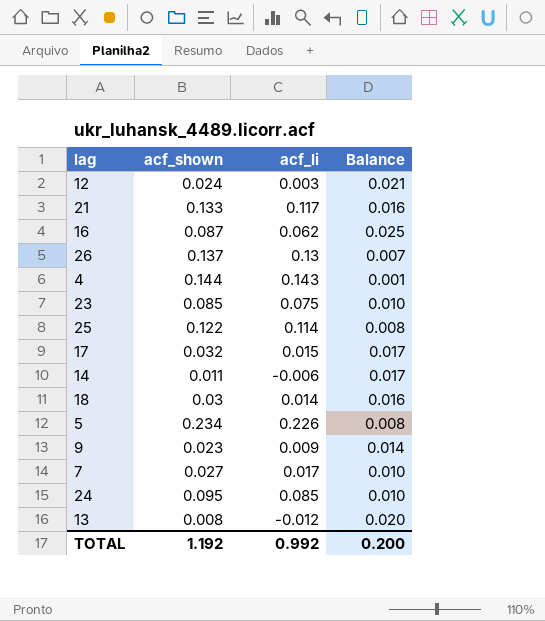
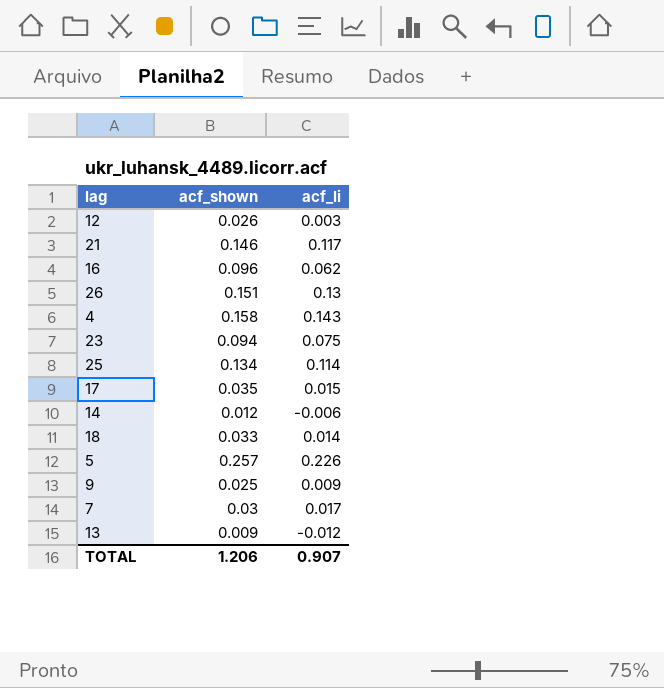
column Balance | formula: [acf_shown] - [acf_li] -> none
row 24: 0.095 | 0.085 | 0.010 -> none
12 | acf_shown: 0.024 -> 0.026
21 | acf_shown: 0.133 -> 0.146
16 | acf_shown: 0.087 -> 0.096
26 | acf_shown: 0.137 -> 0.151
4 | acf_shown: 0.144 -> 0.158
23 | acf_shown: 0.085 -> 0.094
25 | acf_shown: 0.122 -> 0.134
17 | acf_shown: 0.032 -> 0.035
14 | acf_shown: 0.011 -> 0.012
18 | acf_shown: 0.03 -> 0.033
5 | acf_shown: 0.234 -> 0.257
9 | acf_shown: 0.023 -> 0.025
7 | acf_shown: 0.027 -> 0.03
13 | acf_shown: 0.008 -> 0.009
TOTAL | acf_shown: 1.192 -> 1.206
TOTAL | acf_li: 0.992 -> 0.907

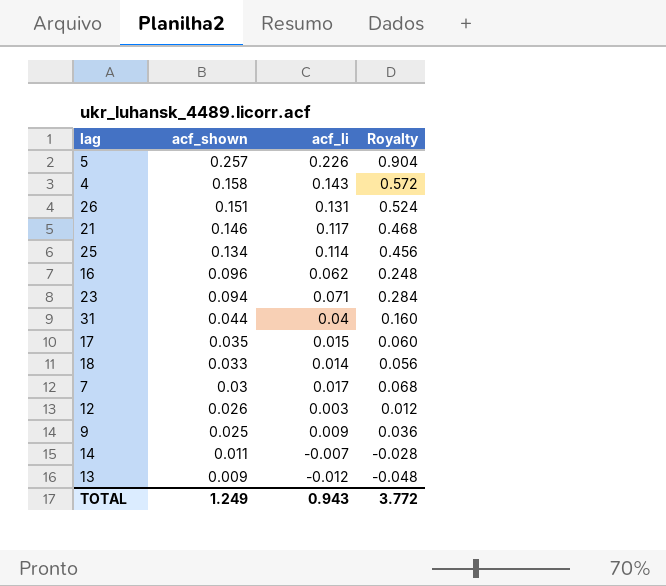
row order: none -> acf_shown descending
column Royalty | formula: none -> [acf_li] * 4
26 | acf_li: 0.13 -> 0.131
23 | acf_li: 0.075 -> 0.071
row 31: none -> 0.044 | 0.04 | 0.160
14 | acf_shown: 0.012 -> 0.011
14 | acf_li: -0.006 -> -0.007
TOTAL | acf_shown: 1.206 -> 1.249
TOTAL | acf_li: 0.907 -> 0.943

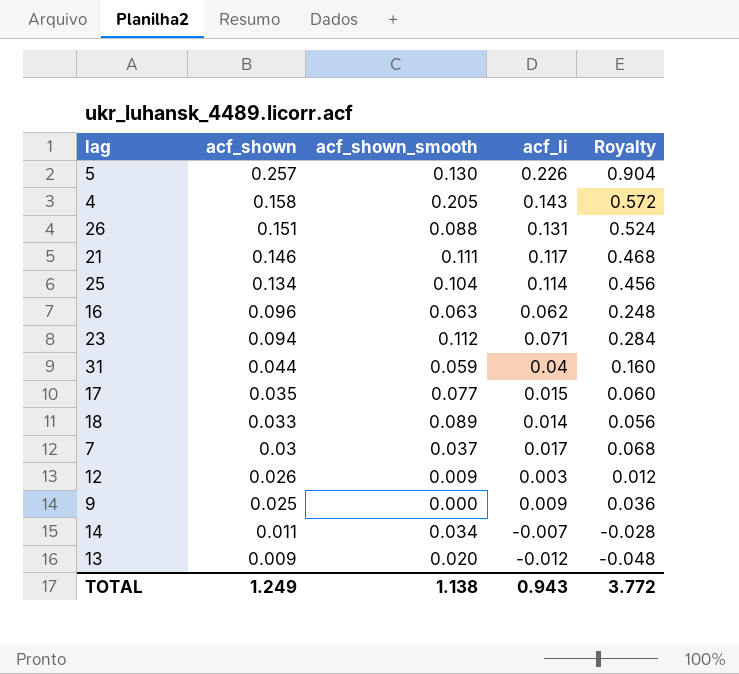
column acf_shown_smooth | position: none -> 3

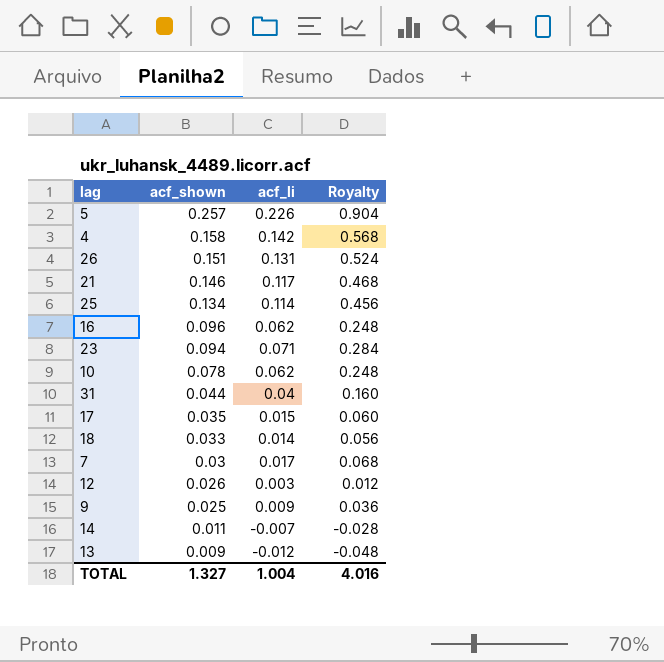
column acf_shown_smooth | position: 3 -> none
4 | acf_li: 0.143 -> 0.142
4 | Royalty: 0.572 -> 0.568
row 10: none -> 0.078 | 0.062 | 0.248
TOTAL | acf_shown: 1.249 -> 1.327
TOTAL | acf_li: 0.943 -> 1.004
TOTAL | Royalty: 3.772 -> 4.016

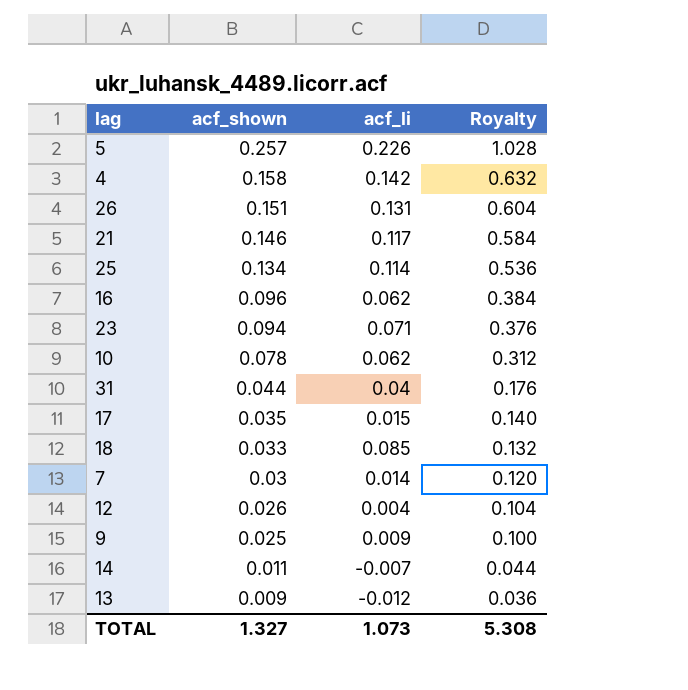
column Royalty | formula: [acf_li] * 4 -> [acf_shown] * 4
18 | acf_li: 0.014 -> 0.085
7 | acf_li: 0.017 -> 0.014
12 | acf_li: 0.003 -> 0.004
TOTAL | acf_li: 1.004 -> 1.073
TOTAL | Royalty: 4.016 -> 5.308

